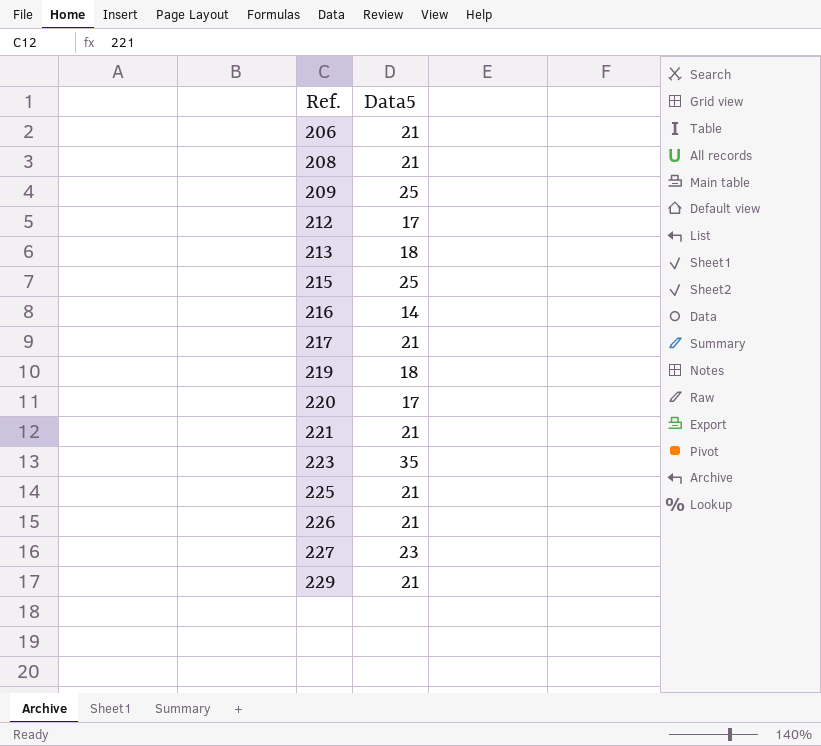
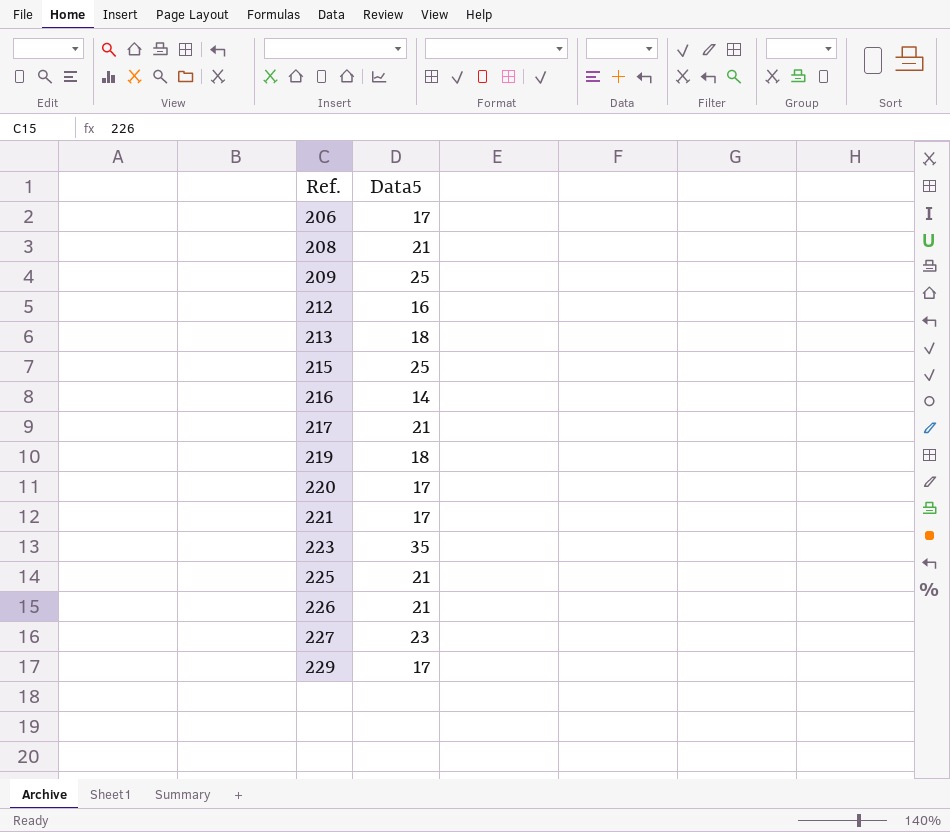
206 | Data5: 21 -> 17
212 | Data5: 17 -> 16
221 | Data5: 21 -> 17
229 | Data5: 21 -> 17

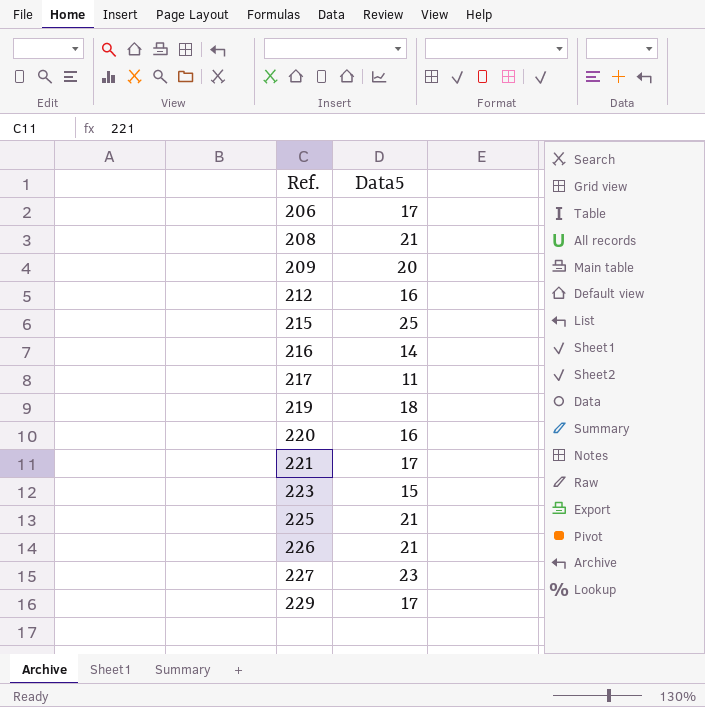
row 213: 18 -> none
209 | Data5: 25 -> 20
217 | Data5: 21 -> 11
220 | Data5: 17 -> 16
223 | Data5: 35 -> 15

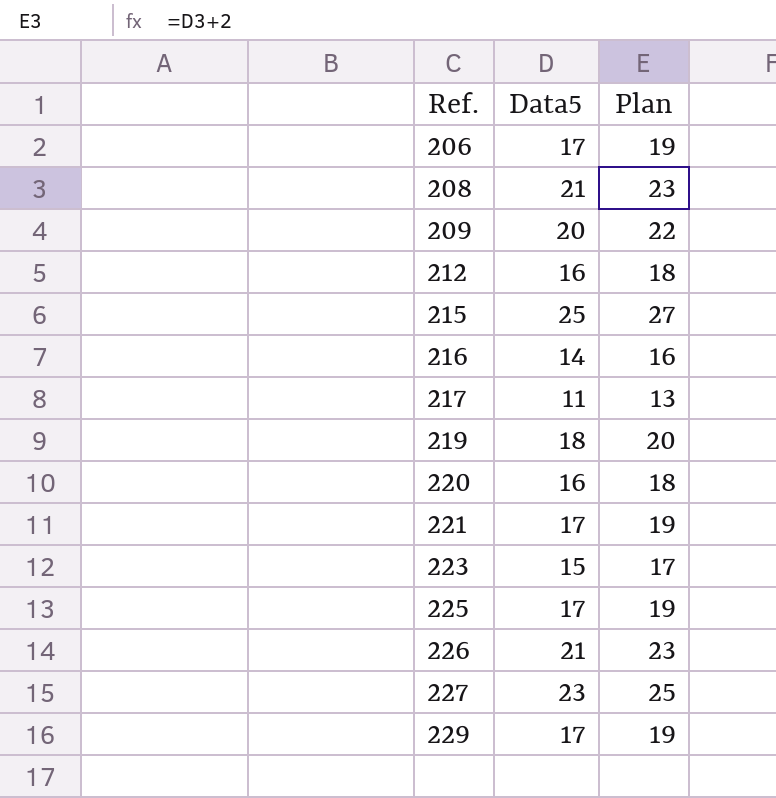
column Plan | formula: none -> [Data5] + 2
225 | Data5: 21 -> 17

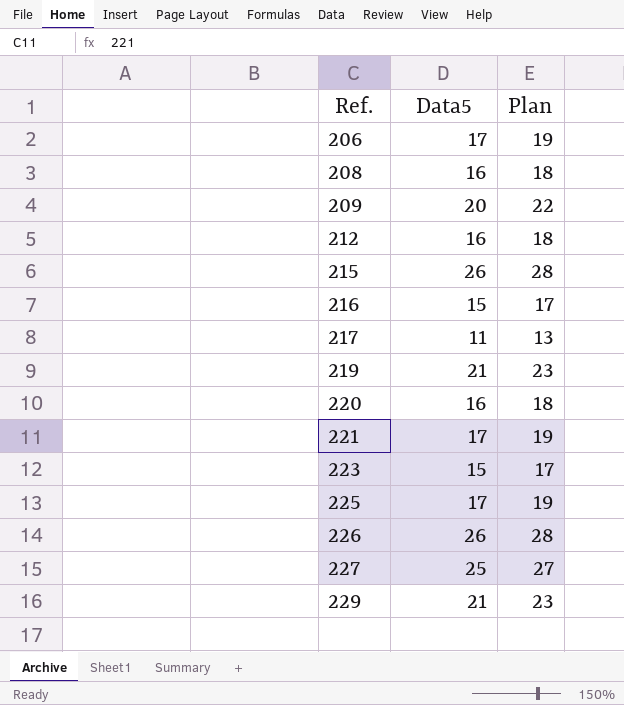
208 | Data5: 21 -> 16
208 | Plan: 23 -> 18
215 | Data5: 25 -> 26
215 | Plan: 27 -> 28
216 | Data5: 14 -> 15
216 | Plan: 16 -> 17
219 | Data5: 18 -> 21
219 | Plan: 20 -> 23
226 | Data5: 21 -> 26
226 | Plan: 23 -> 28
227 | Data5: 23 -> 25
227 | Plan: 25 -> 27
229 | Data5: 17 -> 21
229 | Plan: 19 -> 23

